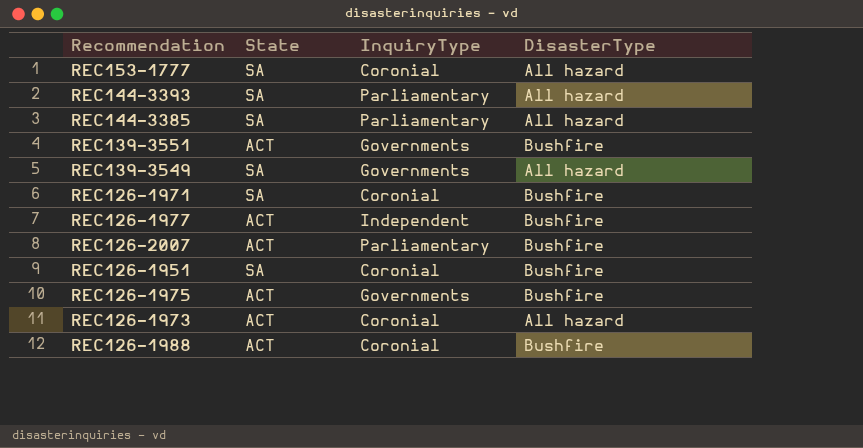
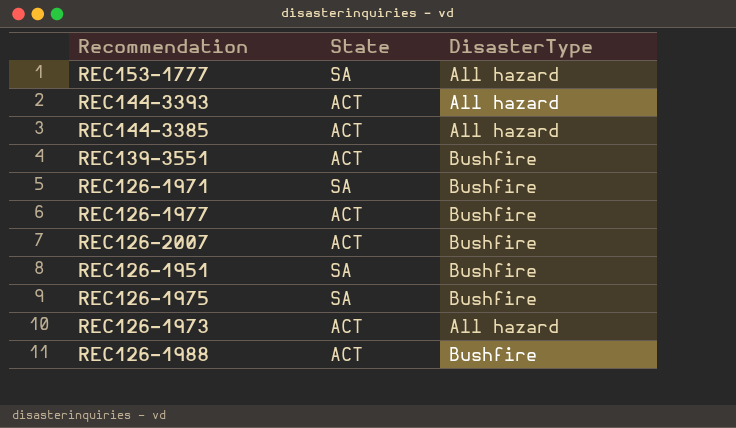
column InquiryType | position: 3 -> none
row REC139-3549: SA | Governments | All hazard -> none
REC144-3393 | State: SA -> ACT
REC144-3385 | State: SA -> ACT
REC126-1975 | State: ACT -> SA

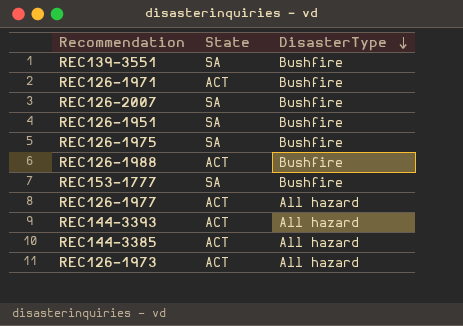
row order: none -> DisasterType descending
REC139-3551 | State: ACT -> SA
REC126-1971 | State: SA -> ACT
REC126-2007 | State: ACT -> SA
REC153-1777 | DisasterType: All hazard -> Bushfire
REC126-1977 | DisasterType: Bushfire -> All hazard

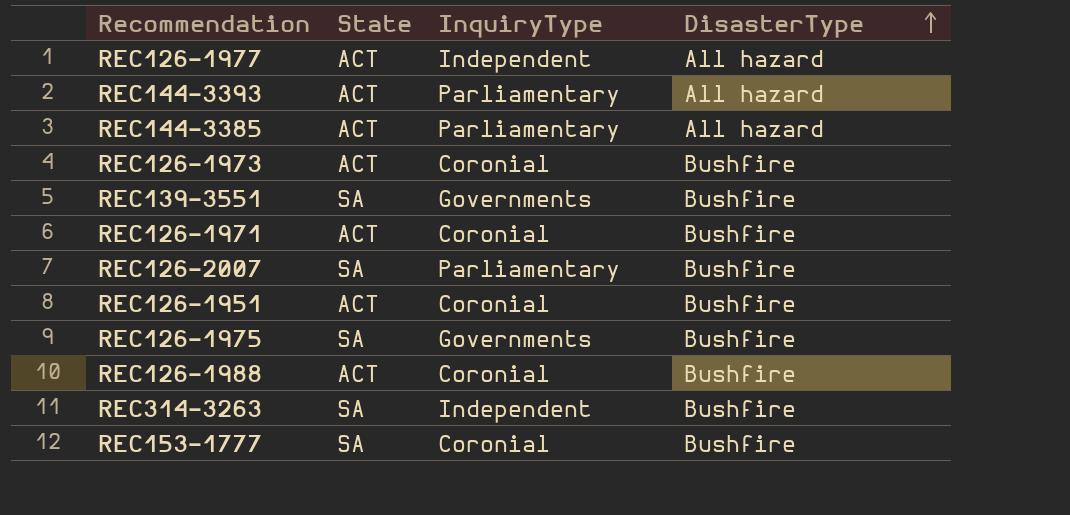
row order: DisasterType descending -> DisasterType ascending
column InquiryType | position: none -> 3
REC126-1973 | DisasterType: All hazard -> Bushfire
REC126-1951 | State: SA -> ACT
row REC314-3263: none -> SA | Independent | Bushfire

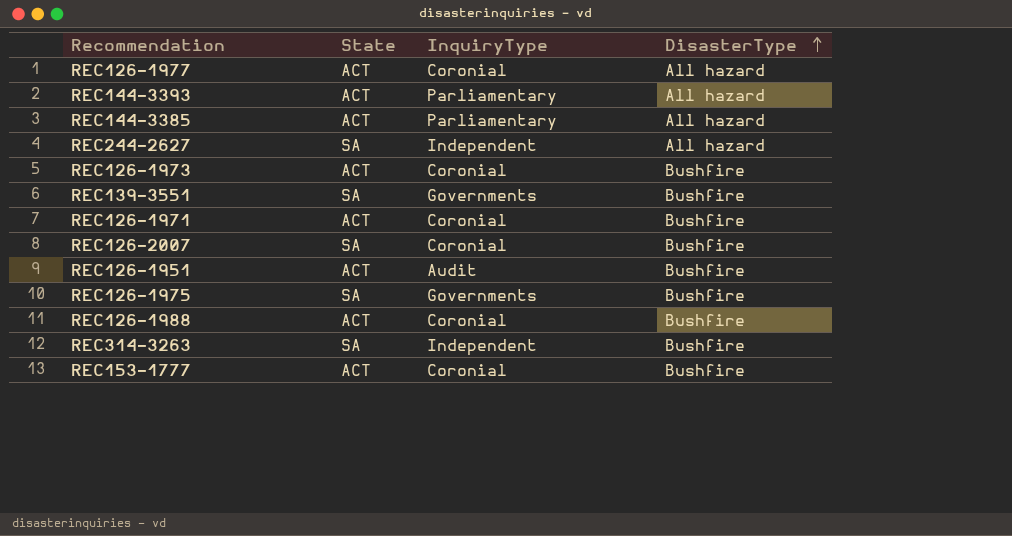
REC126-1977 | InquiryType: Independent -> Coronial
row REC244-2627: none -> SA | Independent | All hazard
REC126-2007 | InquiryType: Parliamentary -> Coronial
REC126-1951 | InquiryType: Coronial -> Audit
REC153-1777 | State: SA -> ACT

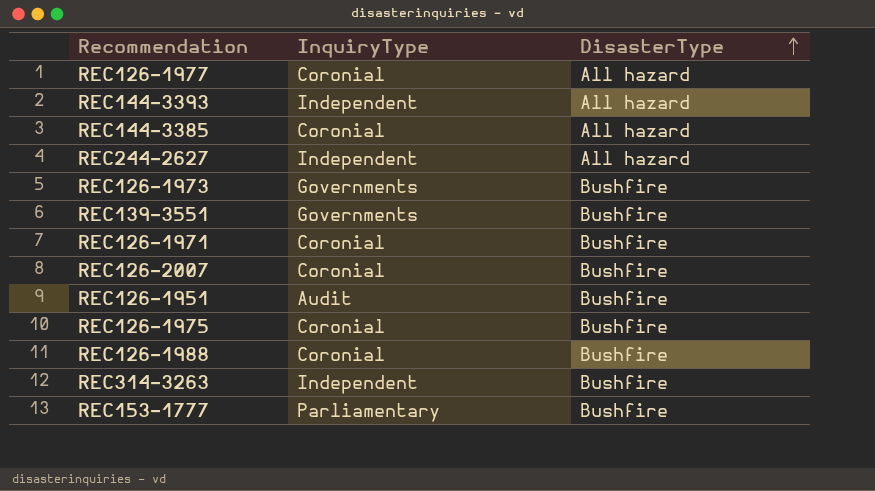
column State | position: 2 -> none
REC144-3393 | InquiryType: Parliamentary -> Independent
REC144-3385 | InquiryType: Parliamentary -> Coronial
REC126-1973 | InquiryType: Coronial -> Governments
REC126-1975 | InquiryType: Governments -> Coronial
REC153-1777 | InquiryType: Coronial -> Parliamentary

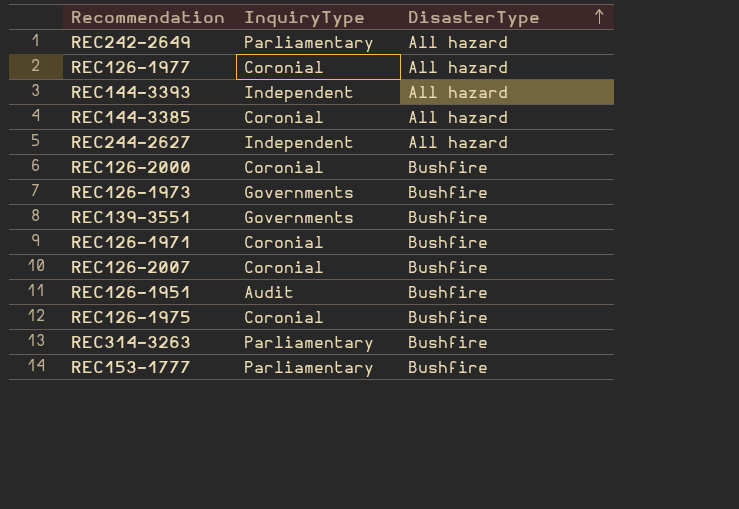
row REC126-1988: Coronial | Bushfire -> none
row REC242-2649: none -> Parliamentary | All hazard
row REC126-2000: none -> Coronial | Bushfire
REC314-3263 | InquiryType: Independent -> Parliamentary

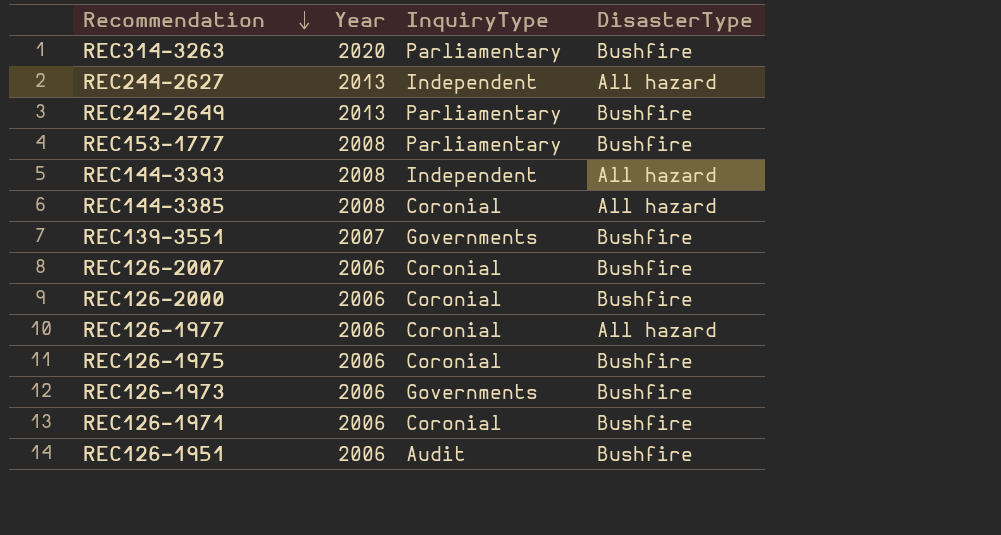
row order: DisasterType ascending -> Recommendation descending
column Year | position: none -> 2
REC242-2649 | DisasterType: All hazard -> Bushfire

